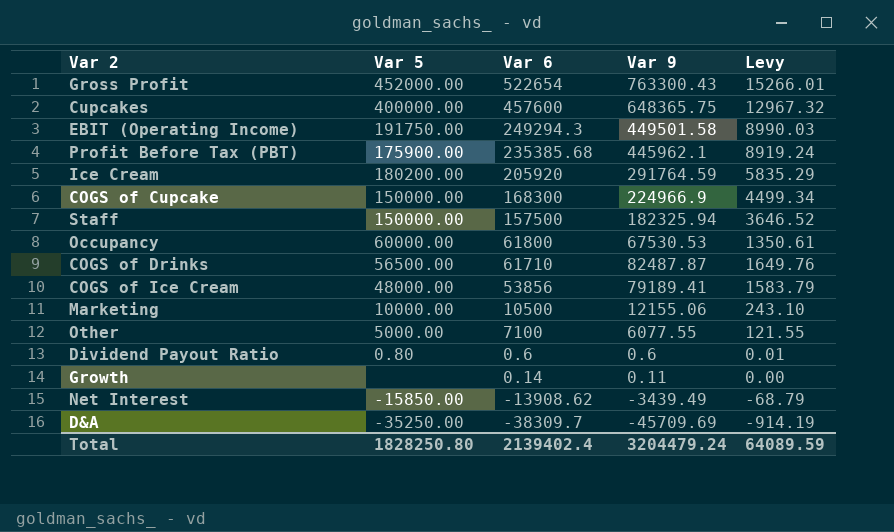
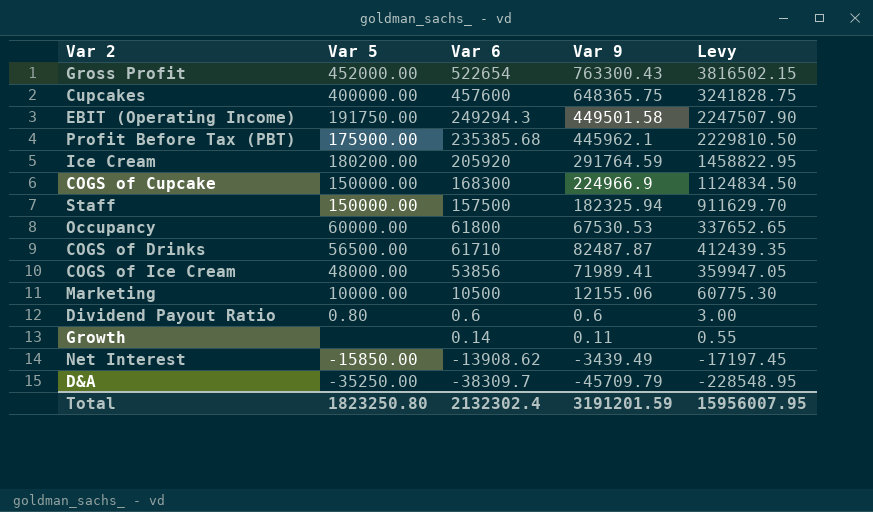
column Levy | formula: [Var 9] * 0.02 -> [Var 9] * 5
row Other: 5000.00 | 7100 | 6077.55 | 121.55 -> none
COGS of Ice Cream | Var 9: 79189.41 -> 71989.41
D&A | Var 9: -45709.69 -> -45709.79
Total | Var 5: 1828250.80 -> 1823250.80
Total | Var 6: 2139402.4 -> 2132302.4
Total | Var 9: 3204479.24 -> 3191201.59
Total | Levy: 64089.59 -> 15956007.95

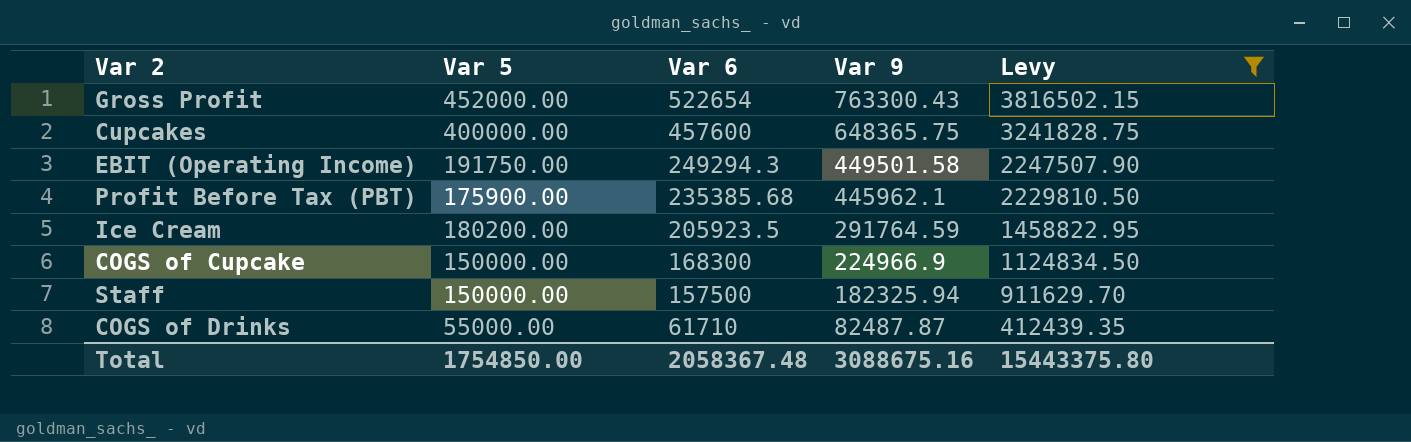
filter: none -> Levy >= 412439.35
Ice Cream | Var 6: 205920 -> 205923.5
COGS of Drinks | Var 5: 56500.00 -> 55000.00
Total | Var 5: 1823250.80 -> 1754850.00
Total | Var 6: 2132302.4 -> 2058367.48
Total | Var 9: 3191201.59 -> 3088675.16
Total | Levy: 15956007.95 -> 15443375.80

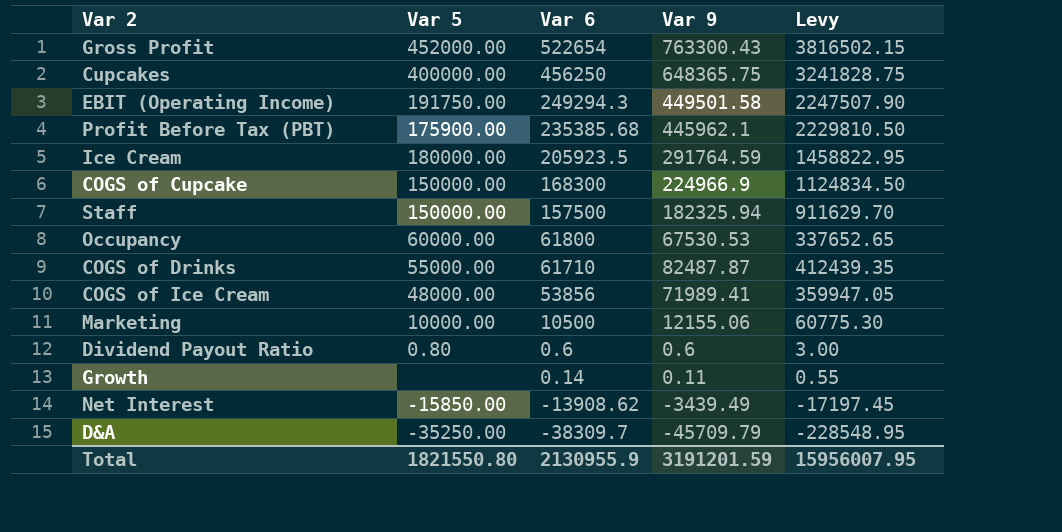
filter: Levy >= 412439.35 -> none
Cupcakes | Var 6: 457600 -> 456250
Ice Cream | Var 5: 180200.00 -> 180000.00
Total | Var 5: 1754850.00 -> 1821550.80
Total | Var 6: 2058367.48 -> 2130955.9
Total | Var 9: 3088675.16 -> 3191201.59
Total | Levy: 15443375.80 -> 15956007.95

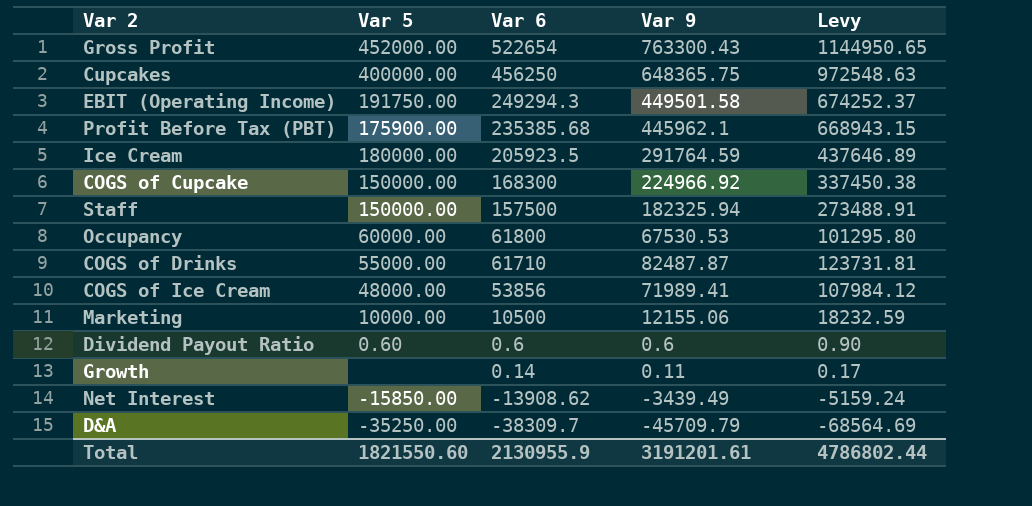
column Levy | formula: [Var 9] * 5 -> [Var 9] * 1.5
COGS of Cupcake | Var 9: 224966.9 -> 224966.92
Dividend Payout Ratio | Var 5: 0.80 -> 0.60
Total | Var 5: 1821550.80 -> 1821550.60
Total | Var 9: 3191201.59 -> 3191201.61
Total | Levy: 15956007.95 -> 4786802.44

